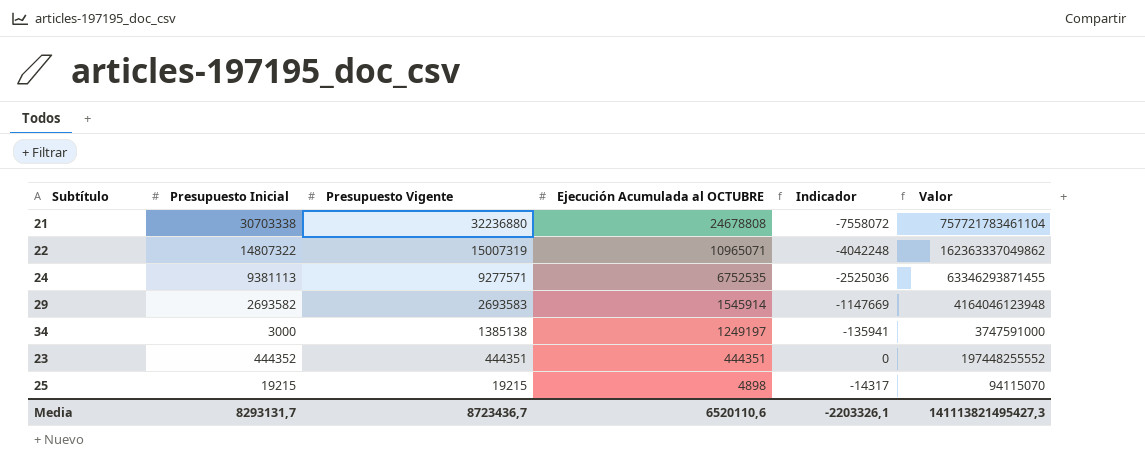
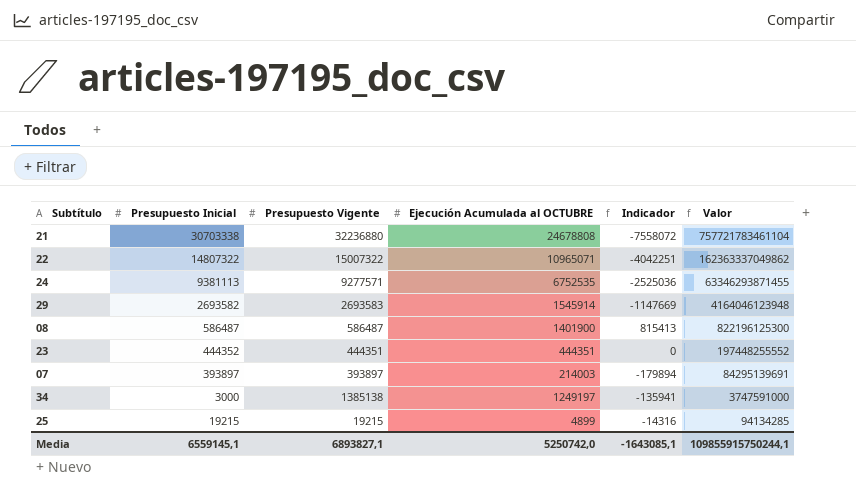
row order: Presupuesto Vigente descending -> Valor descending
22 | Presupuesto Vigente: 15007319 -> 15007322
22 | Indicador: -4042248 -> -4042251
row 08: none -> 586487 | 586487 | 1401900 | 815413 | 822196125300
row 07: none -> 393897 | 393897 | 214003 | -179894 | 84295139691
25 | Ejecución Acumulada al OCTUBRE: 4898 -> 4899
25 | Indicador: -14317 -> -14316
25 | Valor: 94115070 -> 94134285
Media | Presupuesto Inicial: 8293131,7 -> 6559145,1
Media | Presupuesto Vigente: 8723436,7 -> 6893827,1
Media | Ejecución Acumulada al OCTUBRE: 6520110,6 -> 5250742,0
Media | Indicador: -2203326,1 -> -1643085,1
Media | Valor: 141113821495427,3 -> 109855915750244,1

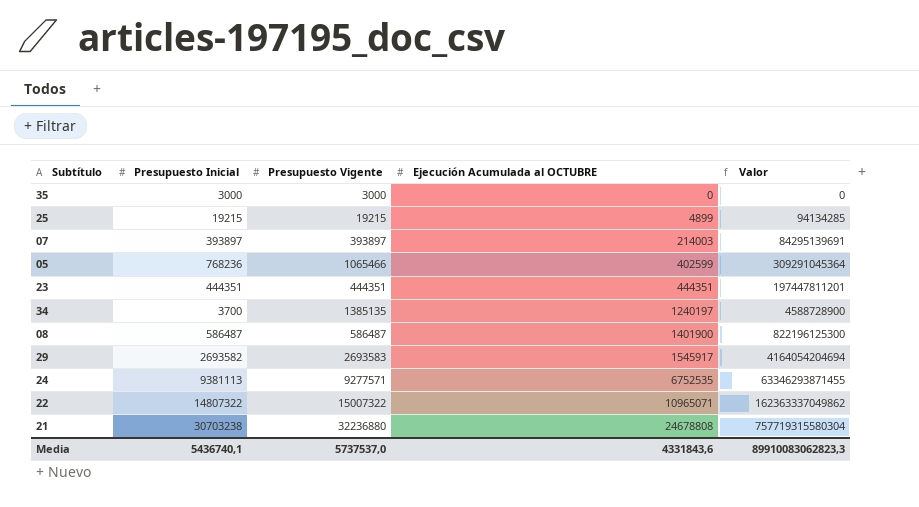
row order: Valor descending -> Ejecución Acumulada al OCTUBRE ascending
column Indicador | formula: [Ejecución Acumulada al OCTUBRE] - [Presupuesto Vigente] -> none
row 35: none -> 3000 | 3000 | 0 | 0
row 05: none -> 768236 | 1065466 | 402599 | 309291045364
23 | Presupuesto Inicial: 444352 -> 444351
23 | Valor: 197448255552 -> 197447811201
34 | Presupuesto Inicial: 3000 -> 3700
34 | Presupuesto Vigente: 1385138 -> 1385135
34 | Ejecución Acumulada al OCTUBRE: 1249197 -> 1240197
34 | Valor: 3747591000 -> 4588728900
29 | Ejecución Acumulada al OCTUBRE: 1545914 -> 1545917
29 | Valor: 4164046123948 -> 4164054204694
21 | Presupuesto Inicial: 30703338 -> 30703238
21 | Valor: 757721783461104 -> 757719315580304
Media | Presupuesto Inicial: 6559145,1 -> 5436740,1
Media | Presupuesto Vigente: 6893827,1 -> 5737537,0
Media | Ejecución Acumulada al OCTUBRE: 5250742,0 -> 4331843,6
Media | Valor: 109855915750244,1 -> 89910083062823,3

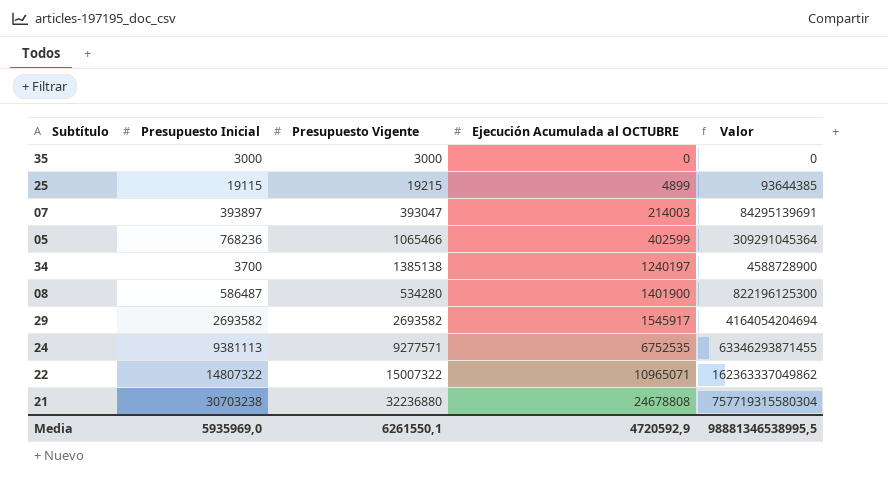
row 23: 444351 | 444351 | 444351 | 197447811201 -> none
25 | Presupuesto Inicial: 19215 -> 19115
25 | Valor: 94134285 -> 93644385
07 | Presupuesto Vigente: 393897 -> 393047
34 | Presupuesto Vigente: 1385135 -> 1385138
08 | Presupuesto Vigente: 586487 -> 534280
29 | Presupuesto Vigente: 2693583 -> 2693582
Media | Presupuesto Inicial: 5436740,1 -> 5935969,0
Media | Presupuesto Vigente: 5737537,0 -> 6261550,1
Media | Ejecución Acumulada al OCTUBRE: 4331843,6 -> 4720592,9
Media | Valor: 89910083062823,3 -> 98881346538995,5

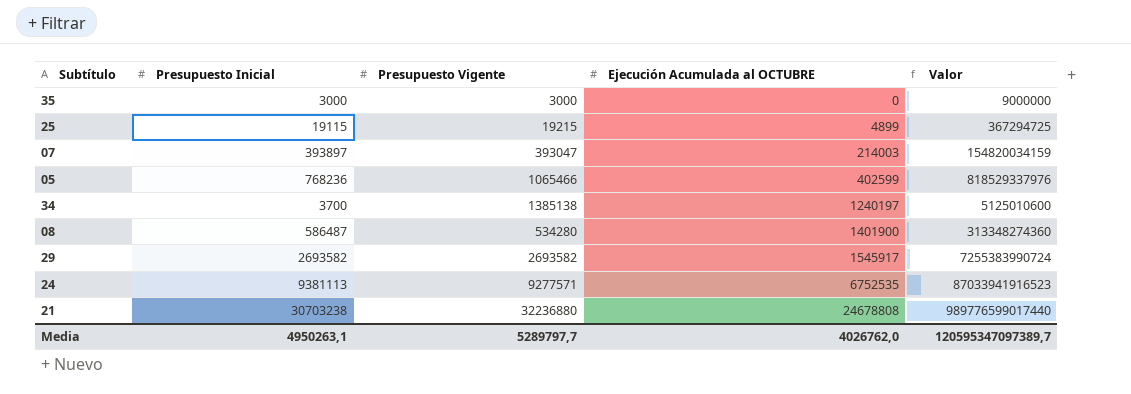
column Valor | formula: [Presupuesto Inicial] * [Ejecución Acumulada al OCTUBRE] -> [Presupuesto Inicial] * [Presupuesto Vigente]
row 22: 14807322 | 15007322 | 10965071 | 162363337049862 -> none
Media | Presupuesto Inicial: 5935969,0 -> 4950263,1
Media | Presupuesto Vigente: 6261550,1 -> 5289797,7
Media | Ejecución Acumulada al OCTUBRE: 4720592,9 -> 4026762,0
Media | Valor: 98881346538995,5 -> 120595347097389,7

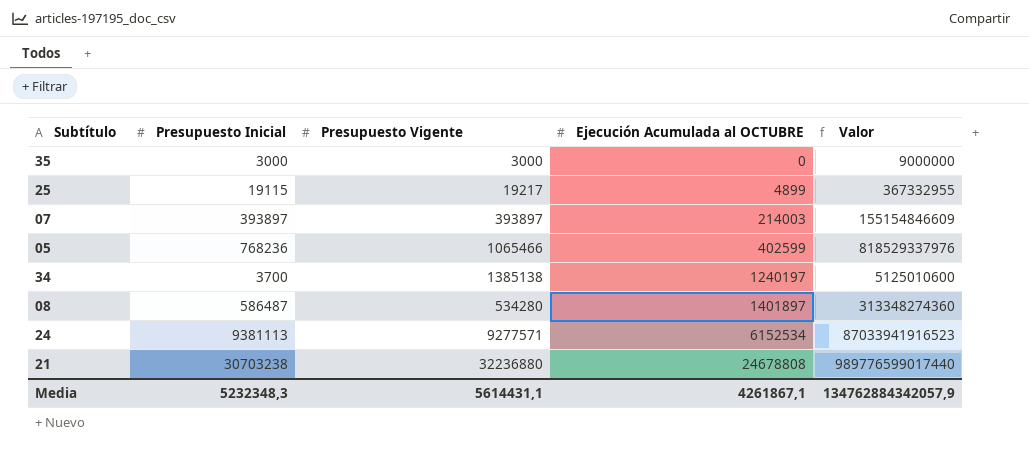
row 29: 2693582 | 2693582 | 1545917 | 7255383990724 -> none
25 | Presupuesto Vigente: 19215 -> 19217
25 | Valor: 367294725 -> 367332955
07 | Presupuesto Vigente: 393047 -> 393897
07 | Valor: 154820034159 -> 155154846609
08 | Ejecución Acumulada al OCTUBRE: 1401900 -> 1401897
24 | Ejecución Acumulada al OCTUBRE: 6752535 -> 6152534
Media | Presupuesto Inicial: 4950263,1 -> 5232348,3
Media | Presupuesto Vigente: 5289797,7 -> 5614431,1
Media | Ejecución Acumulada al OCTUBRE: 4026762,0 -> 4261867,1
Media | Valor: 120595347097389,7 -> 134762884342057,9

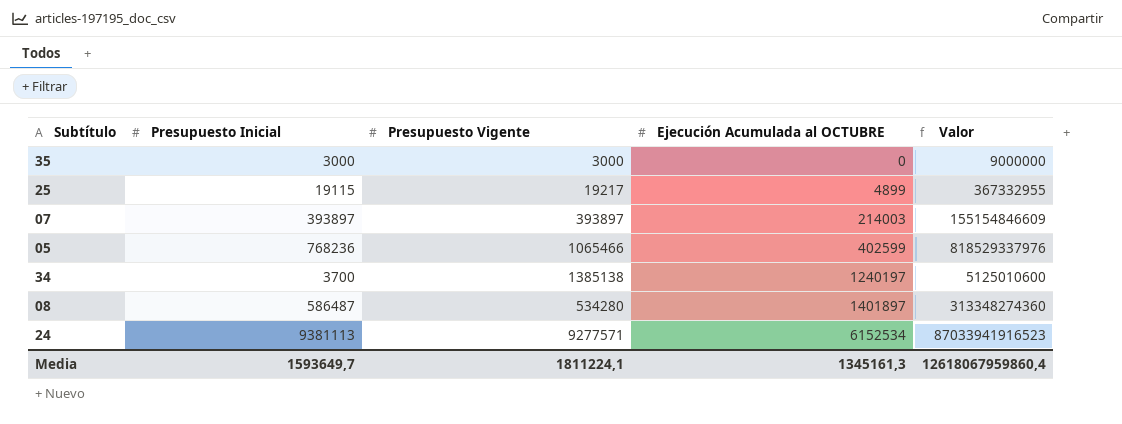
row 21: 30703238 | 32236880 | 24678808 | 989776599017440 -> none
Media | Presupuesto Inicial: 5232348,3 -> 1593649,7
Media | Presupuesto Vigente: 5614431,1 -> 1811224,1
Media | Ejecución Acumulada al OCTUBRE: 4261867,1 -> 1345161,3
Media | Valor: 134762884342057,9 -> 12618067959860,4

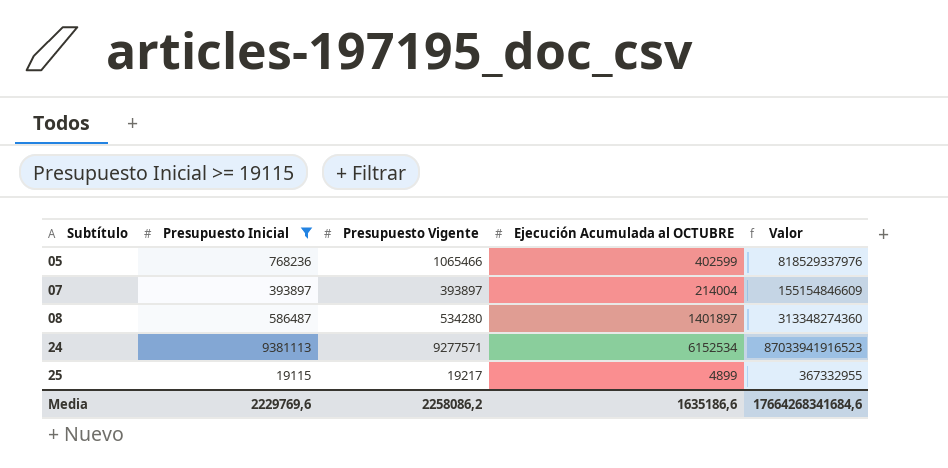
filter: none -> Presupuesto Inicial >= 19115
row order: Ejecución Acumulada al OCTUBRE ascending -> Subtítulo ascending
07 | Ejecución Acumulada al OCTUBRE: 214003 -> 214004
Media | Presupuesto Inicial: 1593649,7 -> 2229769,6
Media | Presupuesto Vigente: 1811224,1 -> 2258086,2
Media | Ejecución Acumulada al OCTUBRE: 1345161,3 -> 1635186,6
Media | Valor: 12618067959860,4 -> 17664268341684,6

